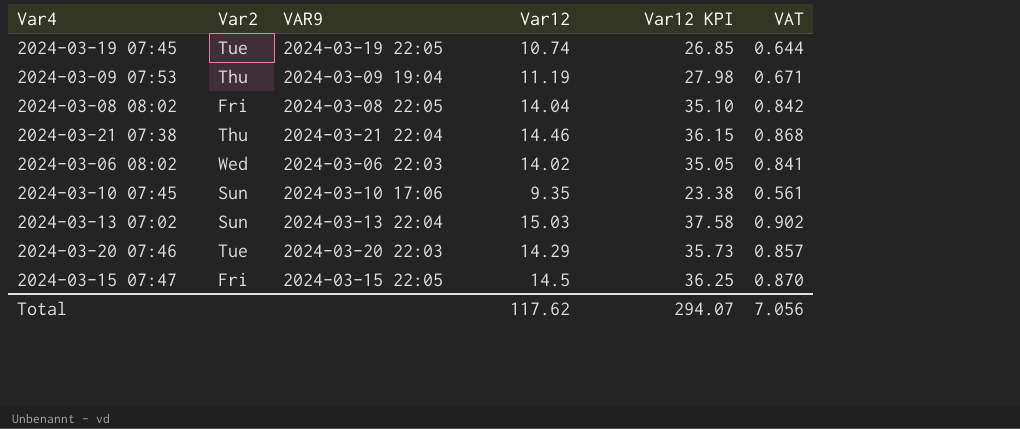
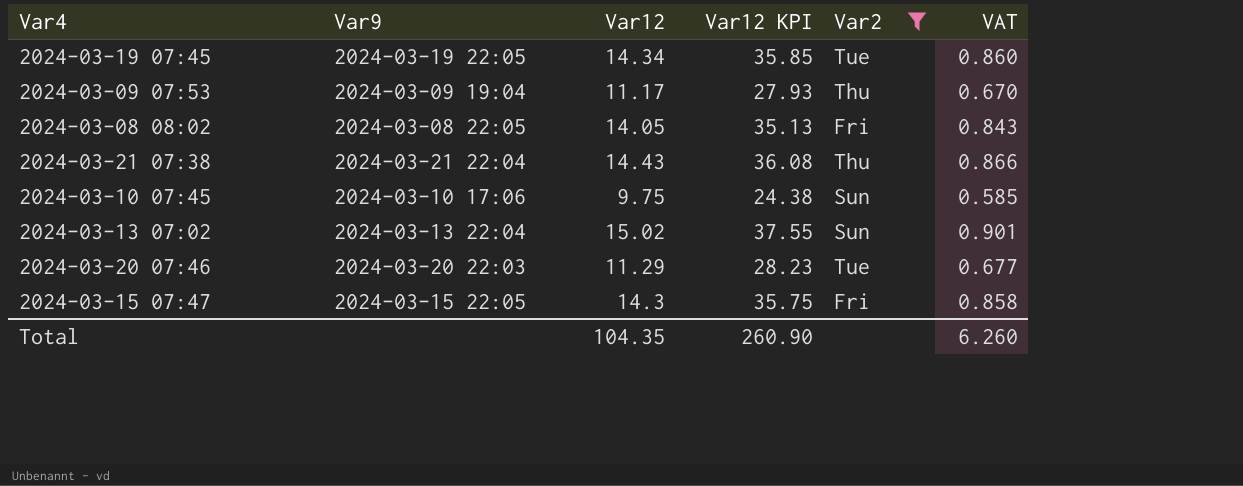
filter: none -> Var2 != Wed
column name: VAR9 -> Var9
column Var2 | position: 2 -> 5
2024-03-19 07:45 | Var12: 10.74 -> 14.34
2024-03-19 07:45 | Var12 KPI: 26.85 -> 35.85
2024-03-19 07:45 | VAT: 0.644 -> 0.860
2024-03-09 07:53 | Var12: 11.19 -> 11.17
2024-03-09 07:53 | Var12 KPI: 27.98 -> 27.93
2024-03-09 07:53 | VAT: 0.671 -> 0.670
2024-03-08 08:02 | Var12: 14.04 -> 14.05
2024-03-08 08:02 | Var12 KPI: 35.10 -> 35.13
2024-03-08 08:02 | VAT: 0.842 -> 0.843
2024-03-21 07:38 | Var12: 14.46 -> 14.43
2024-03-21 07:38 | Var12 KPI: 36.15 -> 36.08
2024-03-21 07:38 | VAT: 0.868 -> 0.866
2024-03-10 07:45 | Var12: 9.35 -> 9.75
2024-03-10 07:45 | Var12 KPI: 23.38 -> 24.38
2024-03-10 07:45 | VAT: 0.561 -> 0.585
2024-03-13 07:02 | Var12: 15.03 -> 15.02
2024-03-13 07:02 | Var12 KPI: 37.58 -> 37.55
2024-03-13 07:02 | VAT: 0.902 -> 0.901
2024-03-20 07:46 | Var12: 14.29 -> 11.29
2024-03-20 07:46 | Var12 KPI: 35.73 -> 28.23
2024-03-20 07:46 | VAT: 0.857 -> 0.677
2024-03-15 07:47 | Var12: 14.5 -> 14.3
2024-03-15 07:47 | Var12 KPI: 36.25 -> 35.75
2024-03-15 07:47 | VAT: 0.870 -> 0.858
Total | Var12: 117.62 -> 104.35
Total | Var12 KPI: 294.07 -> 260.90
Total | VAT: 7.056 -> 6.260

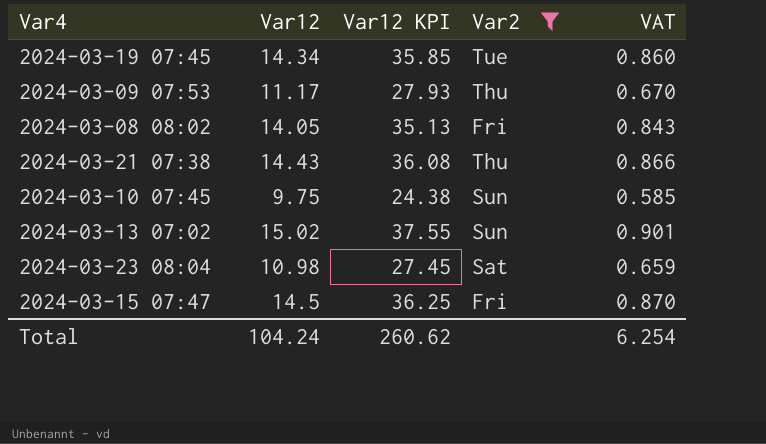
column Var9 | position: 2 -> none
row 2024-03-20 07:46: 2024-03-20 22:03 | 11.29 | 28.23 | Tue | 0.677 -> none
row 2024-03-23 08:04: none -> 10.98 | 27.45 | Sat | 0.659
2024-03-15 07:47 | Var12: 14.3 -> 14.5
2024-03-15 07:47 | Var12 KPI: 35.75 -> 36.25
2024-03-15 07:47 | VAT: 0.858 -> 0.870
Total | Var12: 104.35 -> 104.24
Total | Var12 KPI: 260.90 -> 260.62
Total | VAT: 6.260 -> 6.254

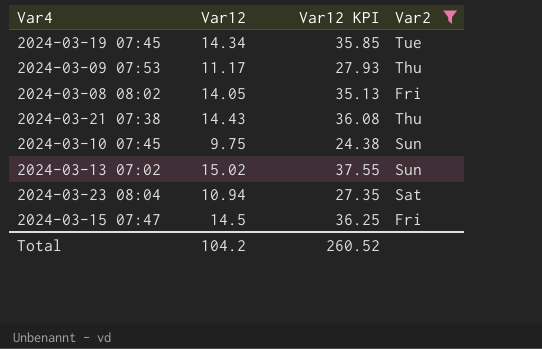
column VAT | formula: [Var12] * 0.06 -> none
2024-03-23 08:04 | Var12: 10.98 -> 10.94
2024-03-23 08:04 | Var12 KPI: 27.45 -> 27.35
Total | Var12: 104.24 -> 104.2
Total | Var12 KPI: 260.62 -> 260.52

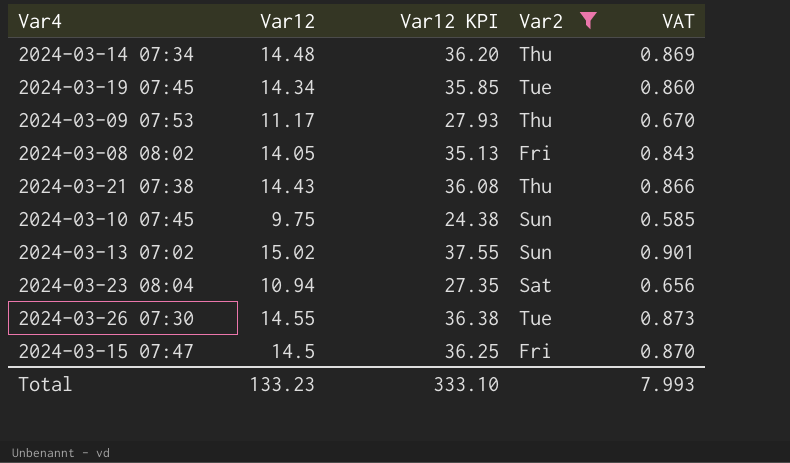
column VAT | formula: none -> [Var12] * 0.06
row 2024-03-14 07:34: none -> 14.48 | 36.20 | Thu | 0.869
row 2024-03-26 07:30: none -> 14.55 | 36.38 | Tue | 0.873
Total | Var12: 104.2 -> 133.23
Total | Var12 KPI: 260.52 -> 333.10

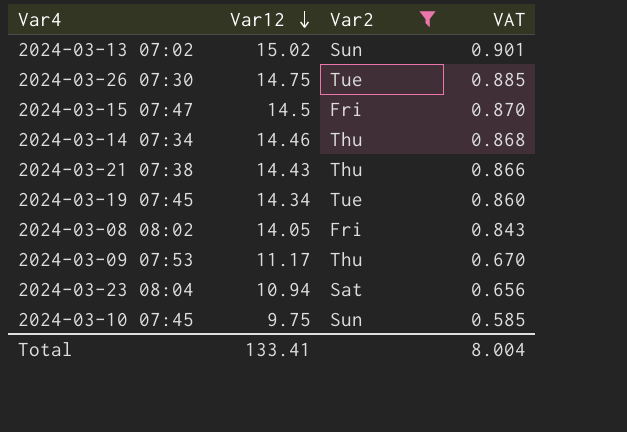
row order: none -> Var12 descending
column Var12 KPI | formula: [Var12] * 2.5 -> none
2024-03-26 07:30 | Var12: 14.55 -> 14.75
2024-03-26 07:30 | VAT: 0.873 -> 0.885
2024-03-14 07:34 | Var12: 14.48 -> 14.46
2024-03-14 07:34 | VAT: 0.869 -> 0.868
Total | Var12: 133.23 -> 133.41
Total | VAT: 7.993 -> 8.004

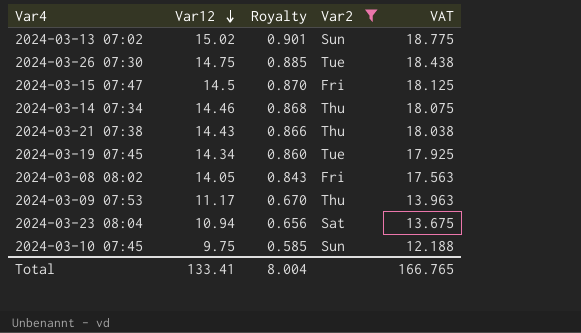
column Royalty | formula: none -> [Var12] * 0.06
column VAT | formula: [Var12] * 0.06 -> [Var12] * 1.25
Total | VAT: 8.004 -> 166.765

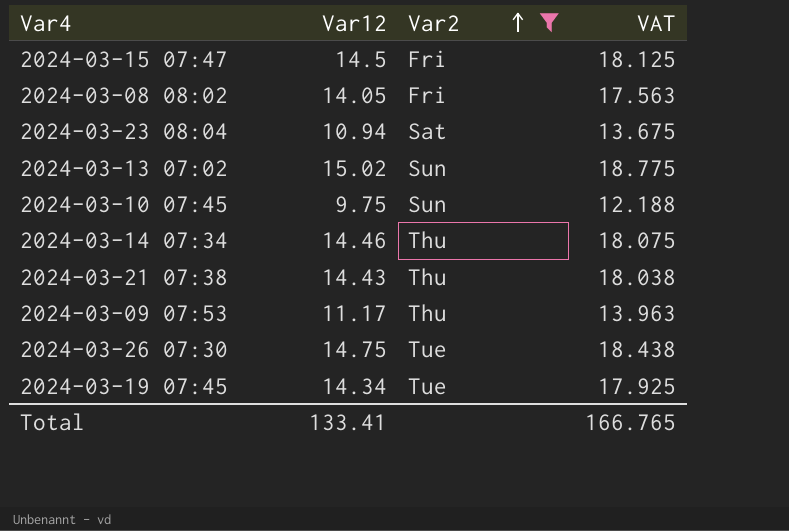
row order: Var12 descending -> Var2 ascending
column Royalty | formula: [Var12] * 0.06 -> none

